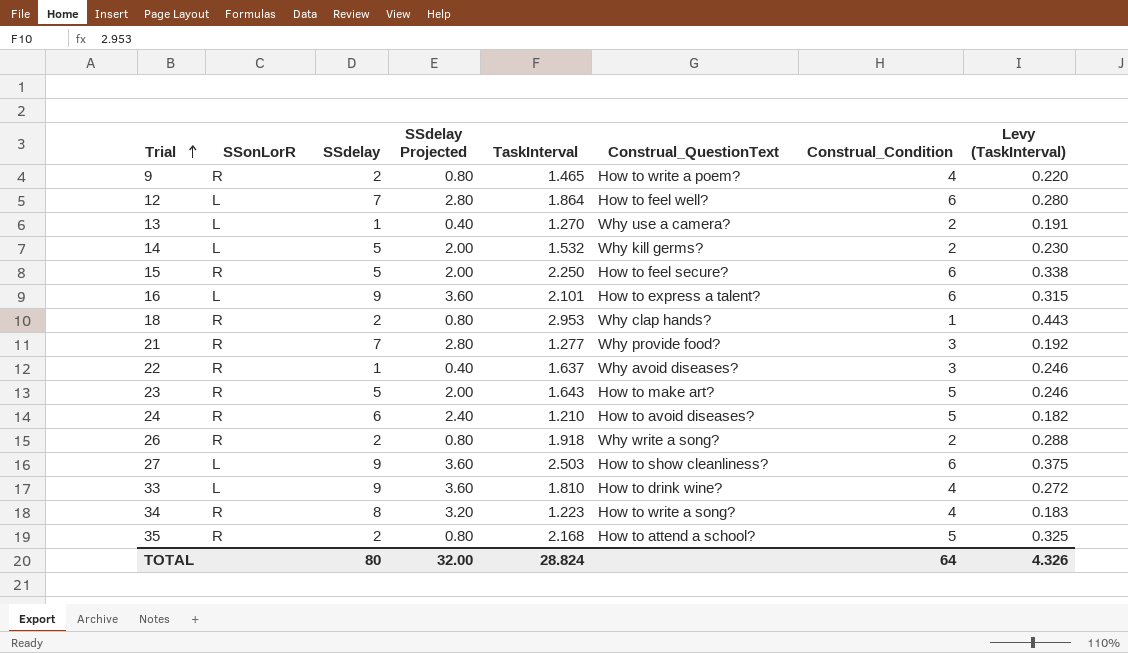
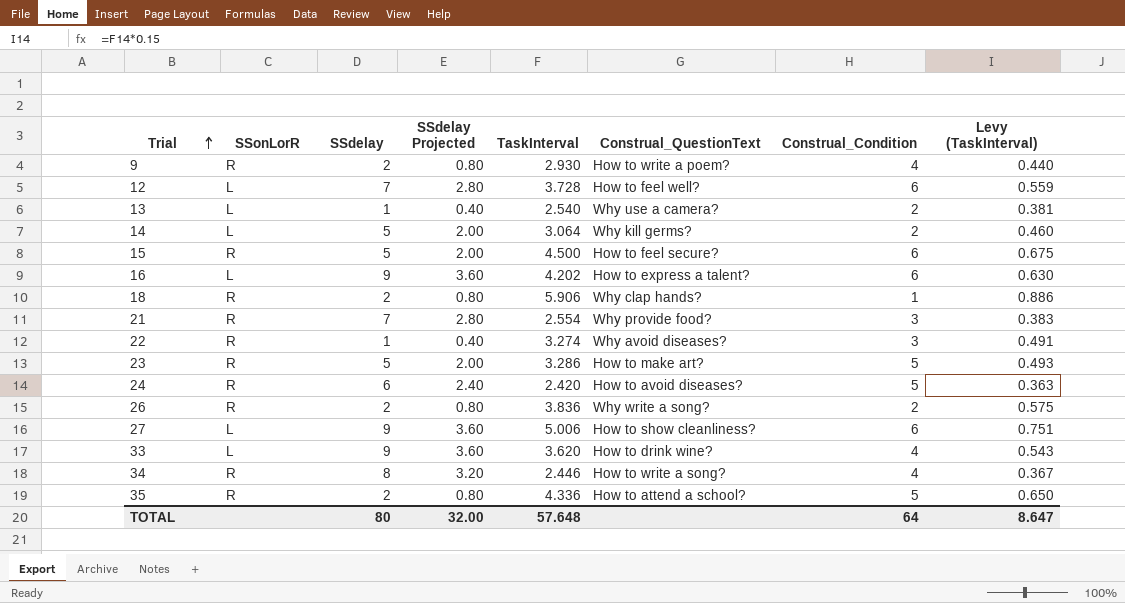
9 | TaskInterval: 1.465 -> 2.930
9 | Levy (TaskInterval): 0.220 -> 0.440
12 | TaskInterval: 1.864 -> 3.728
12 | Levy (TaskInterval): 0.280 -> 0.559
13 | TaskInterval: 1.270 -> 2.540
13 | Levy (TaskInterval): 0.191 -> 0.381
14 | TaskInterval: 1.532 -> 3.064
14 | Levy (TaskInterval): 0.230 -> 0.460
15 | TaskInterval: 2.250 -> 4.500
15 | Levy (TaskInterval): 0.338 -> 0.675
16 | TaskInterval: 2.101 -> 4.202
16 | Levy (TaskInterval): 0.315 -> 0.630
18 | TaskInterval: 2.953 -> 5.906
18 | Levy (TaskInterval): 0.443 -> 0.886
21 | TaskInterval: 1.277 -> 2.554
21 | Levy (TaskInterval): 0.192 -> 0.383
22 | TaskInterval: 1.637 -> 3.274
22 | Levy (TaskInterval): 0.246 -> 0.491
23 | TaskInterval: 1.643 -> 3.286
23 | Levy (TaskInterval): 0.246 -> 0.493
24 | TaskInterval: 1.210 -> 2.420
24 | Levy (TaskInterval): 0.182 -> 0.363
26 | TaskInterval: 1.918 -> 3.836
26 | Levy (TaskInterval): 0.288 -> 0.575
27 | TaskInterval: 2.503 -> 5.006
27 | Levy (TaskInterval): 0.375 -> 0.751
33 | TaskInterval: 1.810 -> 3.620
33 | Levy (TaskInterval): 0.272 -> 0.543
34 | TaskInterval: 1.223 -> 2.446
34 | Levy (TaskInterval): 0.183 -> 0.367
35 | TaskInterval: 2.168 -> 4.336
35 | Levy (TaskInterval): 0.325 -> 0.650
TOTAL | TaskInterval: 28.824 -> 57.648
TOTAL | Levy (TaskInterval): 4.326 -> 8.647

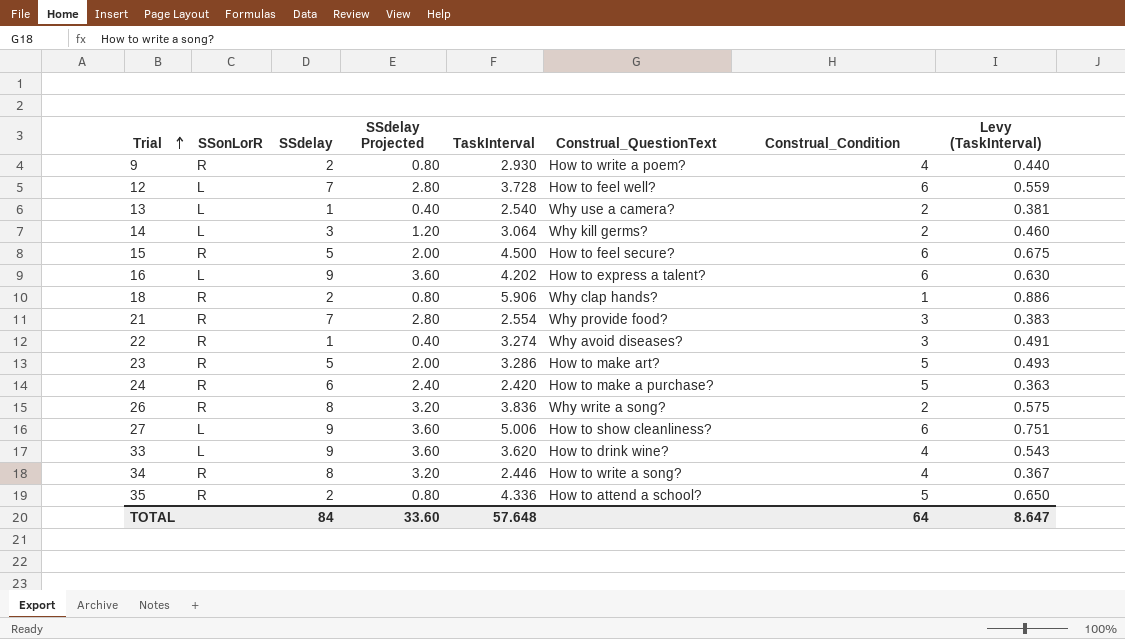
14 | SSdelay: 5 -> 3
14 | SSdelay Projected: 2.00 -> 1.20
24 | Construal_QuestionText: How to avoid diseases? -> How to make a purchase?
26 | SSdelay: 2 -> 8
26 | SSdelay Projected: 0.80 -> 3.20
TOTAL | SSdelay: 80 -> 84
TOTAL | SSdelay Projected: 32.00 -> 33.60

